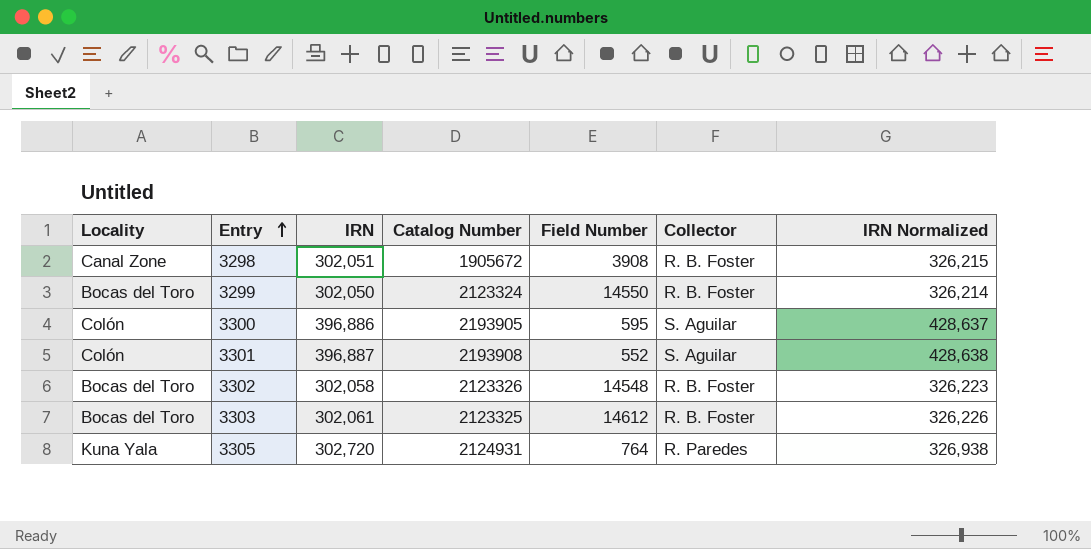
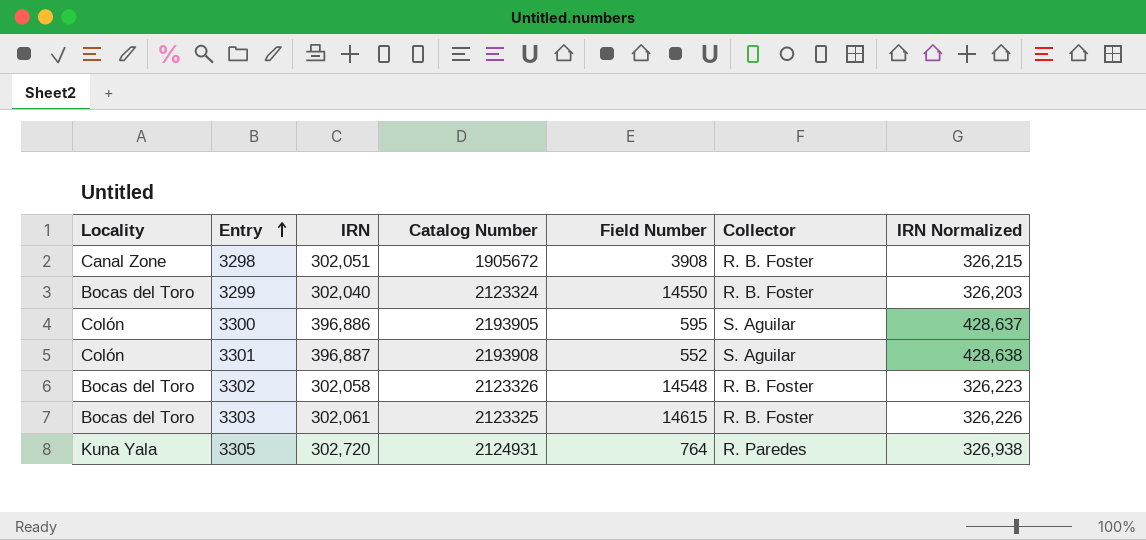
3299 | IRN: 302,050 -> 302,040
3299 | IRN Normalized: 326,214 -> 326,203
3303 | Field Number: 14612 -> 14615

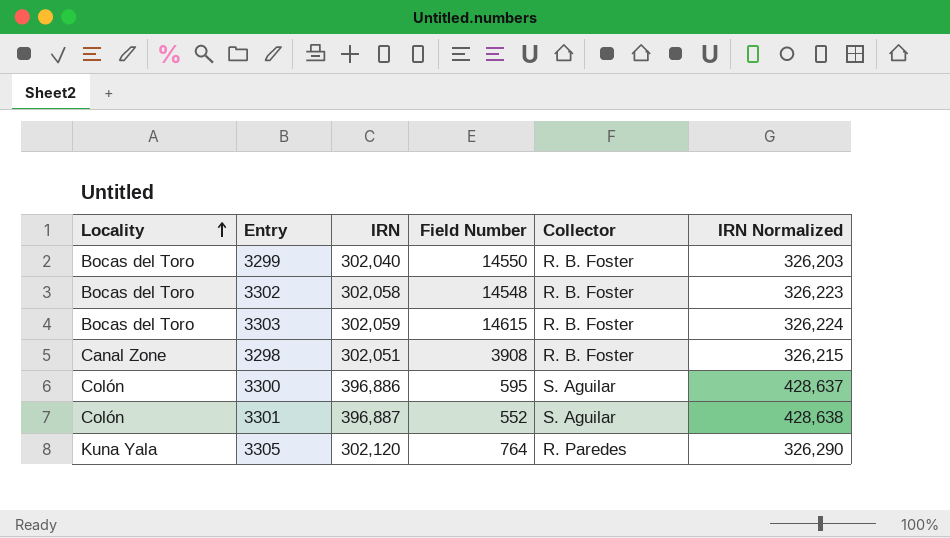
row order: Entry ascending -> Locality ascending
column Catalog Number | position: 4 -> none
3303 | IRN: 302,061 -> 302,059
3303 | IRN Normalized: 326,226 -> 326,224
3305 | IRN: 302,720 -> 302,120
3305 | IRN Normalized: 326,938 -> 326,290

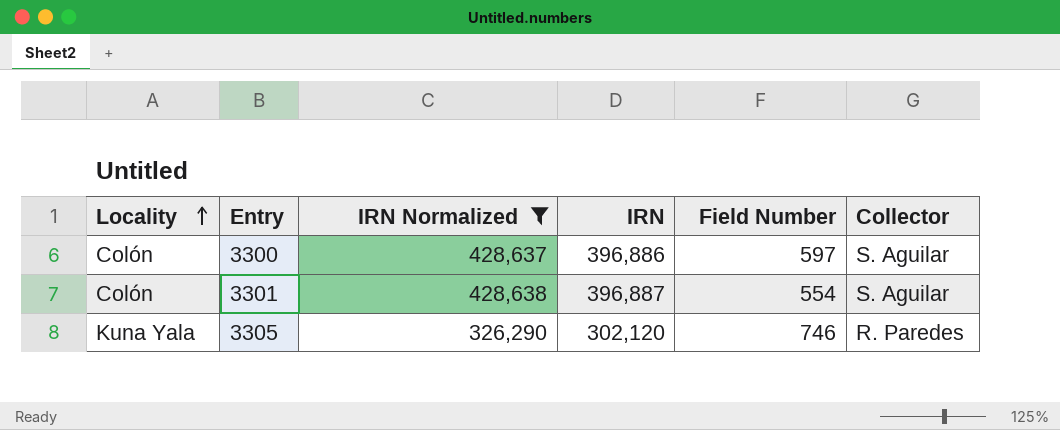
filter: none -> IRN Normalized >= 326,290
column IRN Normalized | position: 6 -> 3
3300 | Field Number: 595 -> 597
3301 | Field Number: 552 -> 554
3305 | Field Number: 764 -> 746

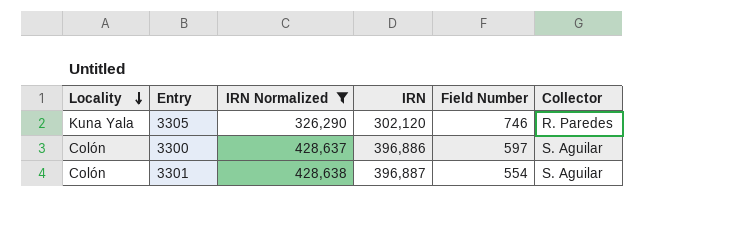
row order: Locality ascending -> Locality descending

